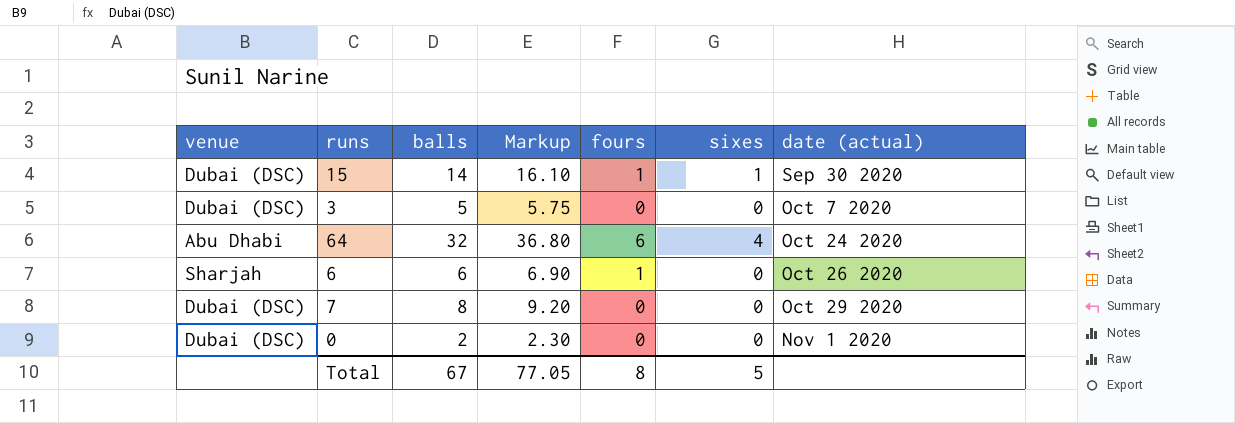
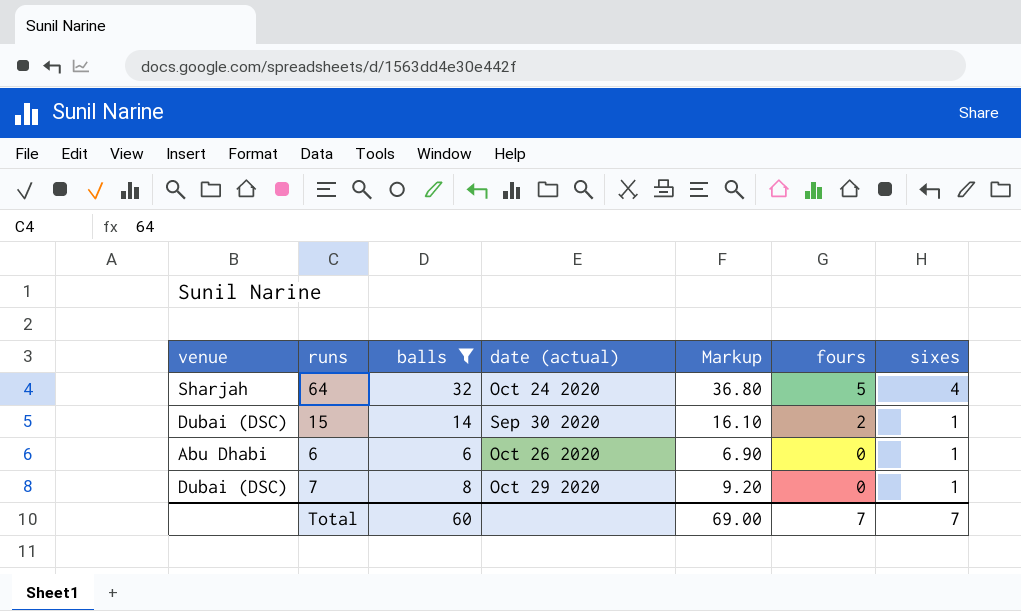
filter: none -> balls >= 6
row order: date (actual) ascending -> fours descending
column date (actual) | position: 7 -> 4
64 | venue: Abu Dhabi -> Sharjah
64 | fours: 6 -> 5
15 | fours: 1 -> 2
6 | venue: Sharjah -> Abu Dhabi
6 | fours: 1 -> 0
6 | sixes: 0 -> 1
7 | sixes: 0 -> 1
Total | balls: 67 -> 60
Total | Markup: 77.05 -> 69.00
Total | fours: 8 -> 7
Total | sixes: 5 -> 7

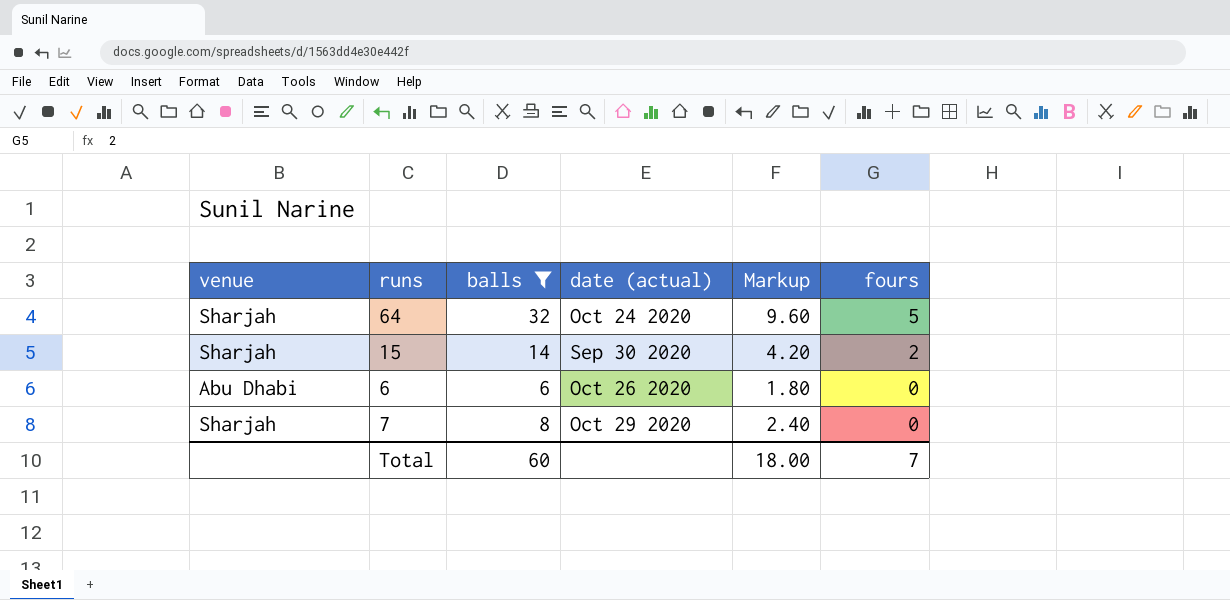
column sixes | position: 7 -> none
column Markup | formula: [balls] * 1.15 -> [balls] * 0.3
15 | venue: Dubai (DSC) -> Sharjah
7 | venue: Dubai (DSC) -> Sharjah
Total | Markup: 69.00 -> 18.00

